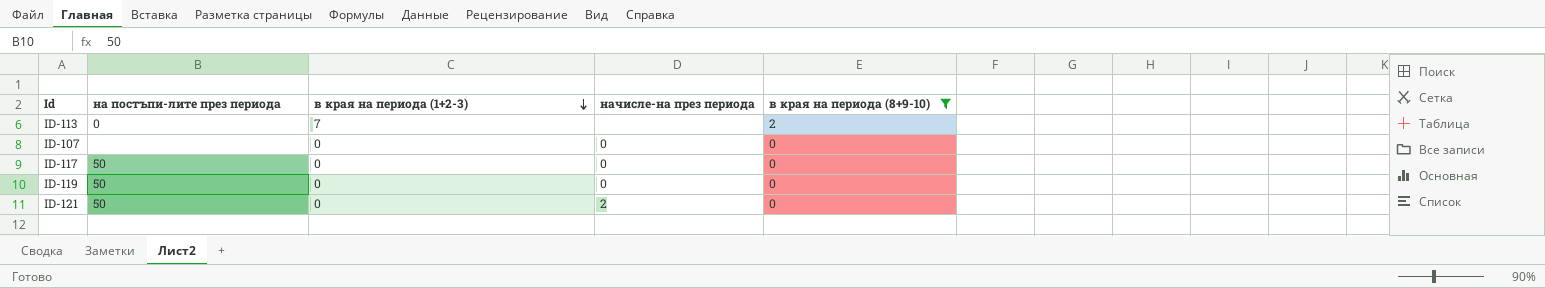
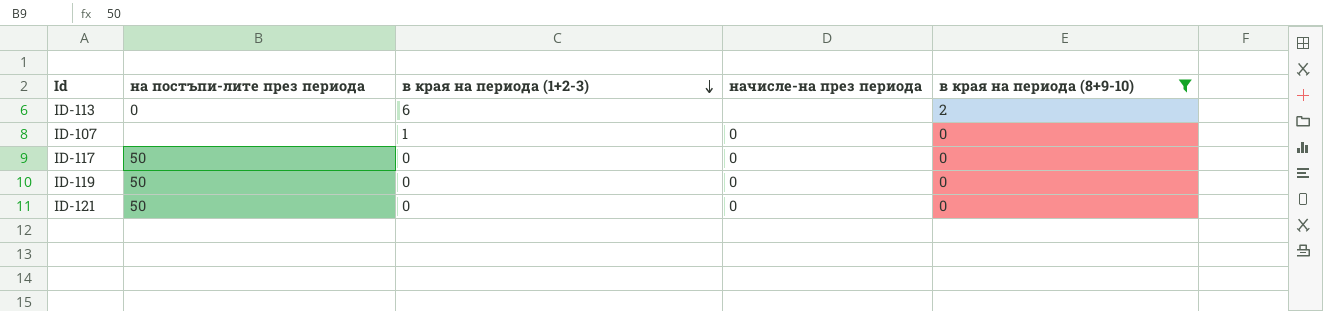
ID-113 | в края на периода (1+2-3): 7 -> 6
ID-107 | в края на периода (1+2-3): 0 -> 1
ID-121 | начисле-на през периода: 2 -> 0

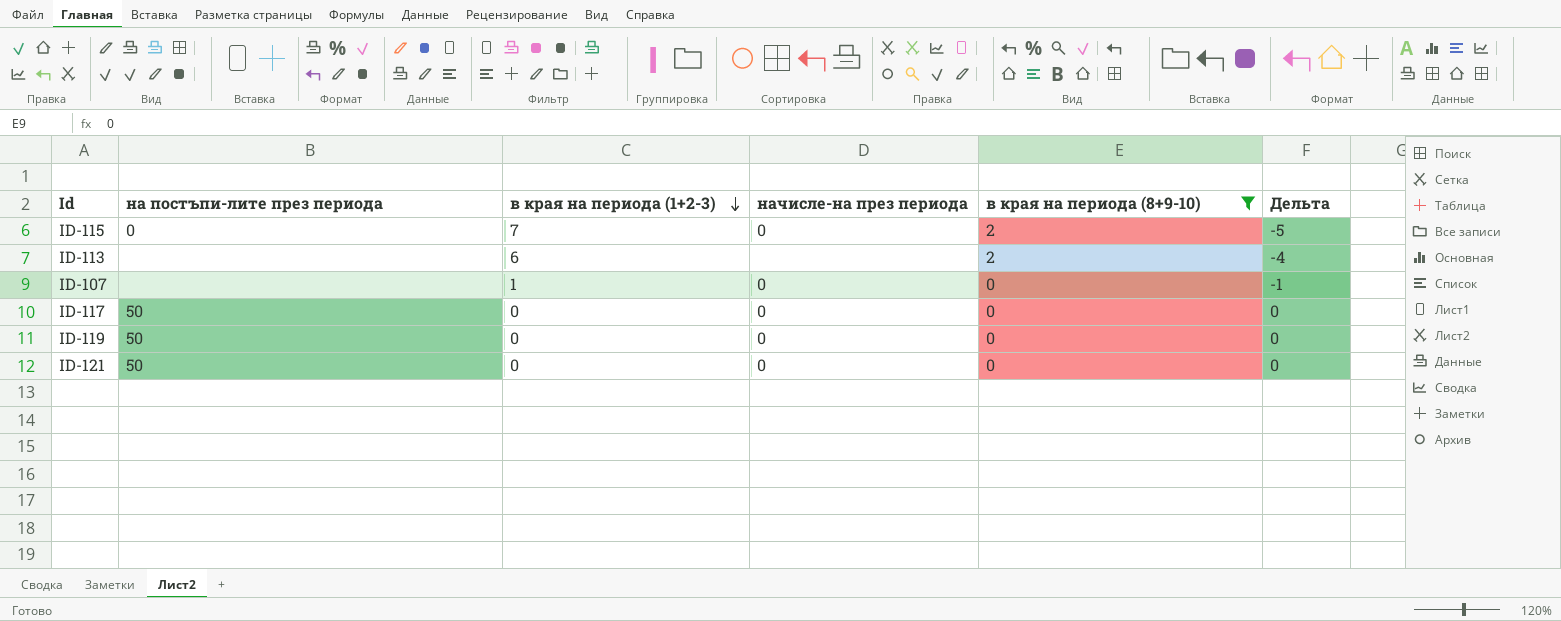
column Дельта | formula: none -> [в края на периода (8+9-10)] - [в края на периода (1+2-3)]
row ID-115: none -> 0 | 7 | 0 | 2 | -5
ID-113 | на постъпи-лите през периода: 0 -> none

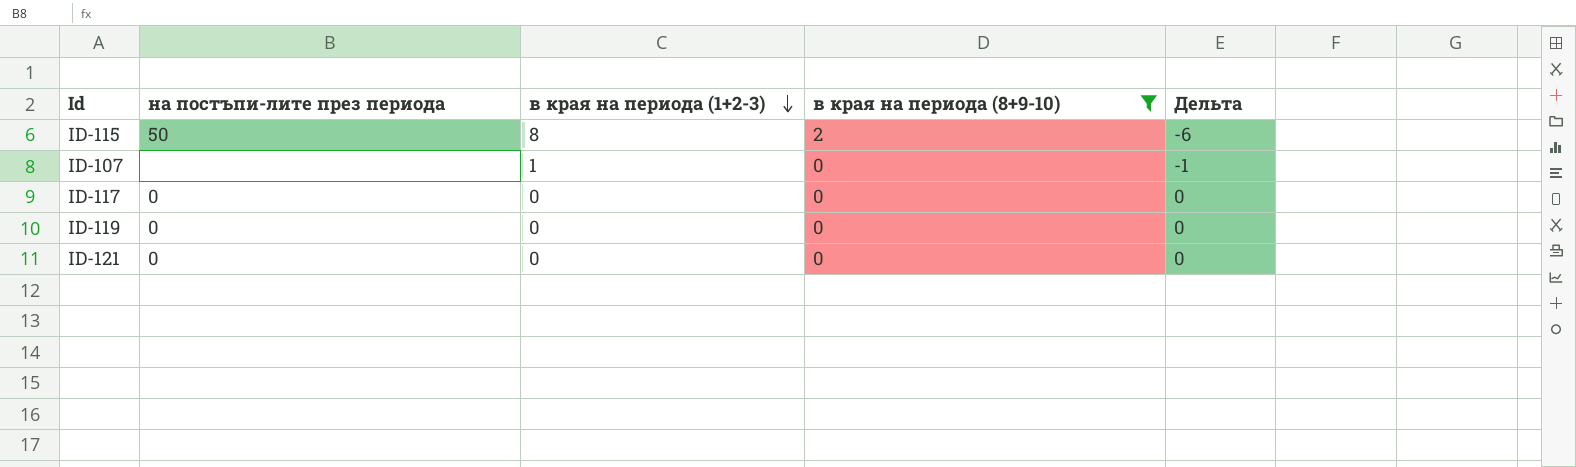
column начисле-на през периода | position: 4 -> none
row ID-113: none | 6 | none | 2 | -4 -> none
ID-115 | на постъпи-лите през периода: 0 -> 50
ID-115 | в края на периода (1+2-3): 7 -> 8
ID-115 | Дельта: -5 -> -6
ID-117 | на постъпи-лите през периода: 50 -> 0
ID-119 | на постъпи-лите през периода: 50 -> 0
ID-121 | на постъпи-лите през периода: 50 -> 0

